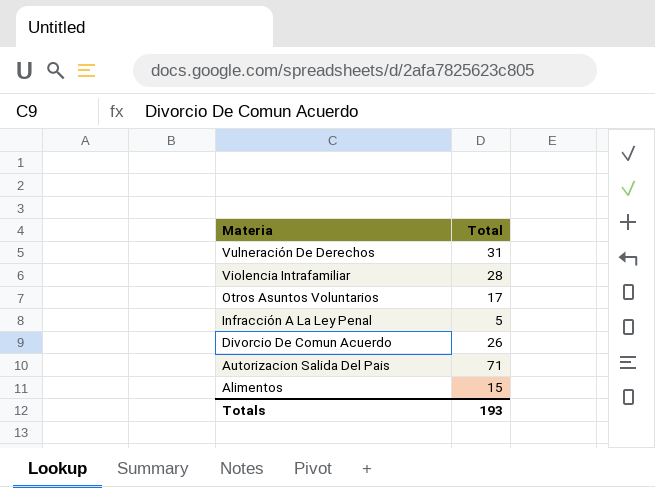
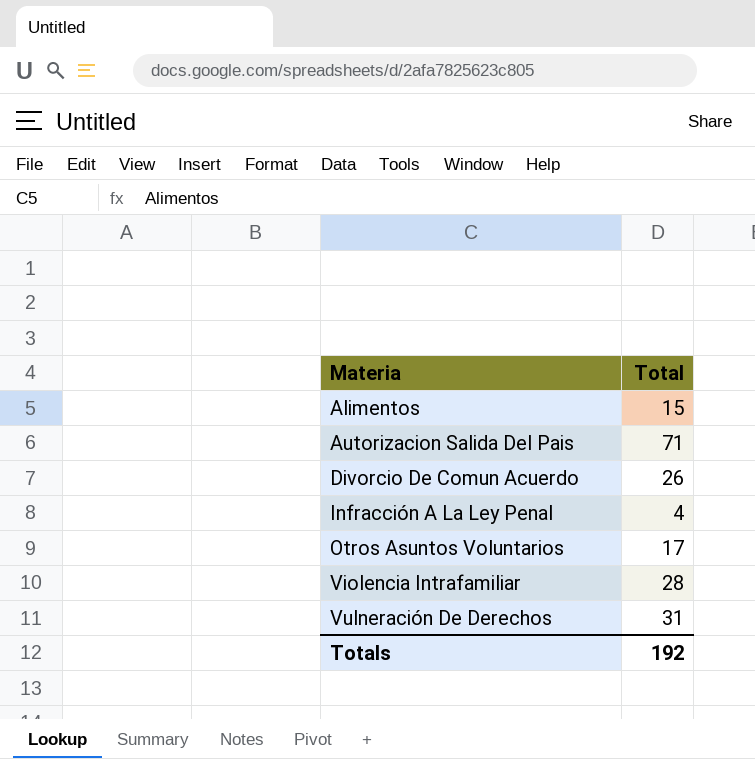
row order: Materia descending -> Materia ascending
Infracción A La Ley Penal | Total: 5 -> 4
Totals | Total: 193 -> 192

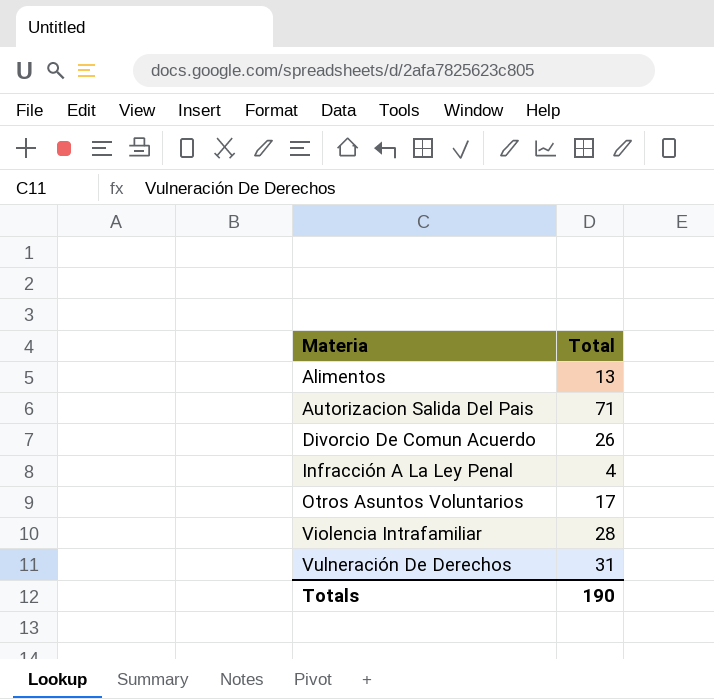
Alimentos | Total: 15 -> 13
Totals | Total: 192 -> 190

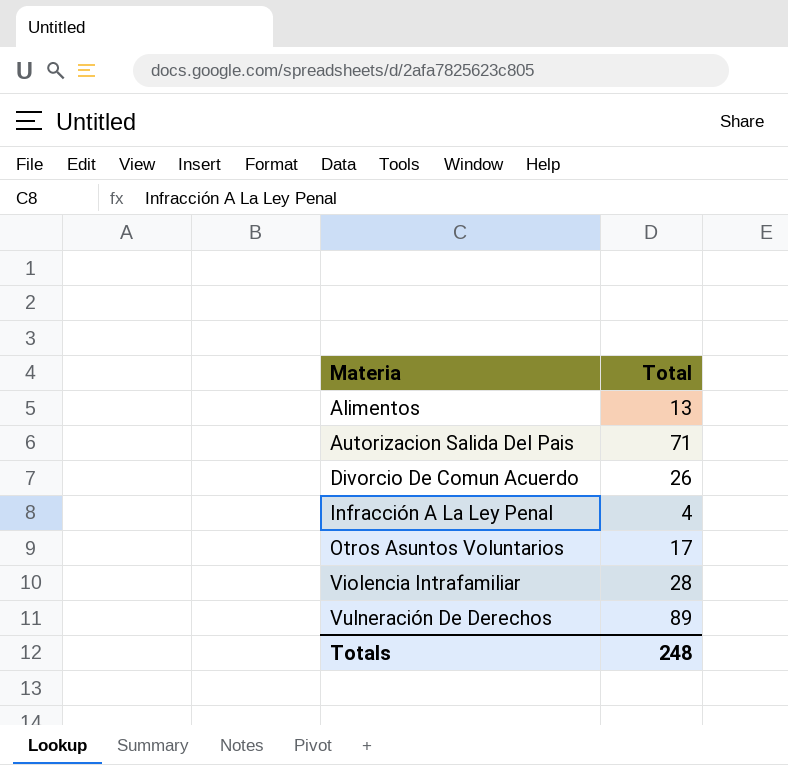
Vulneración De Derechos | Total: 31 -> 89
Totals | Total: 190 -> 248

